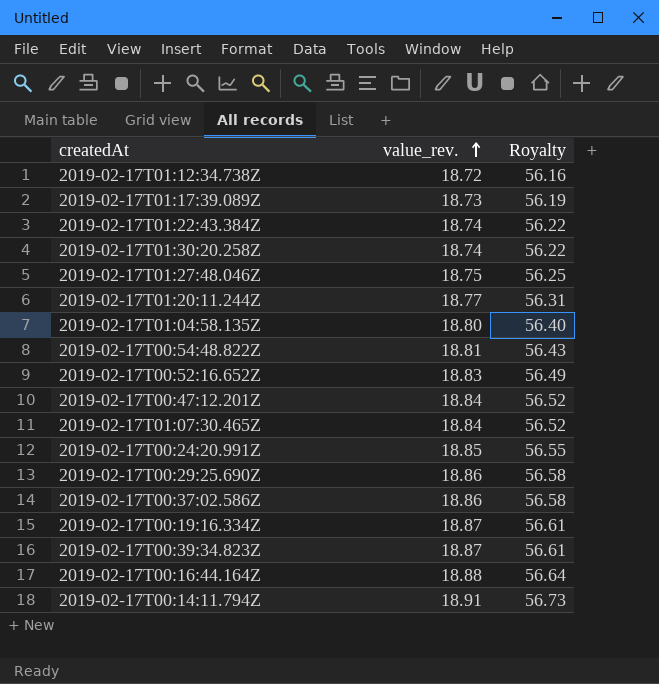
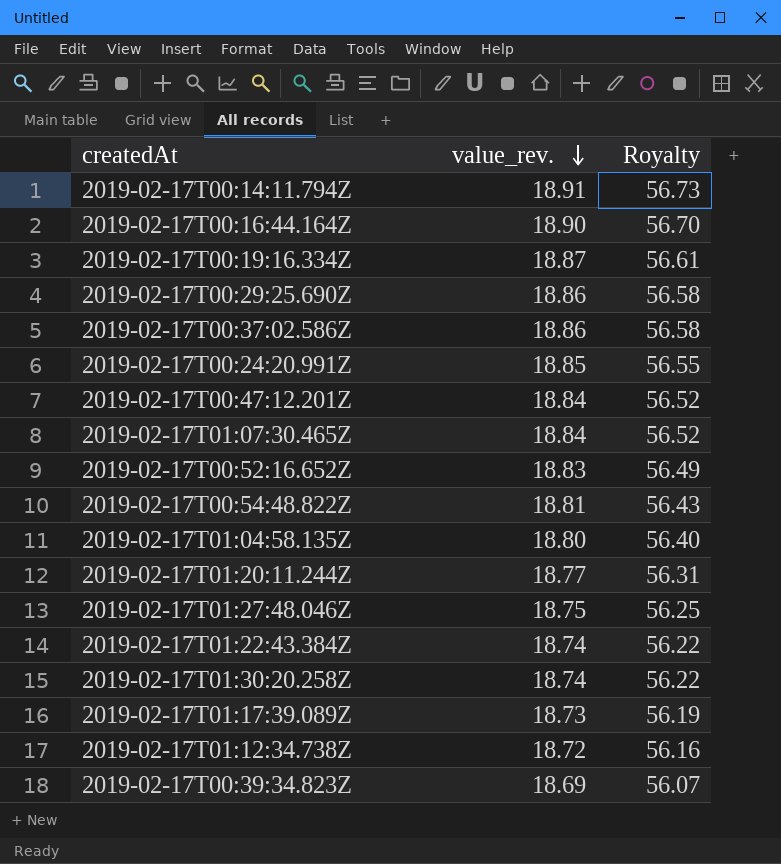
row order: value_rev. ascending -> value_rev. descending
2019-02-17T00:16:44.164Z | value_rev.: 18.88 -> 18.90
2019-02-17T00:16:44.164Z | Royalty: 56.64 -> 56.70
2019-02-17T00:39:34.823Z | value_rev.: 18.87 -> 18.69
2019-02-17T00:39:34.823Z | Royalty: 56.61 -> 56.07

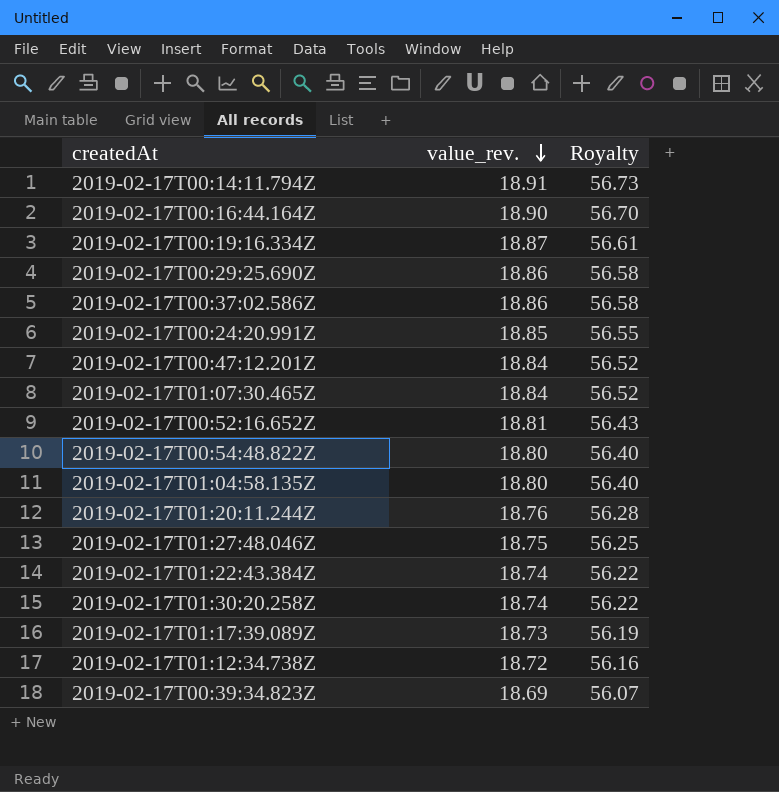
2019-02-17T00:52:16.652Z | value_rev.: 18.83 -> 18.81
2019-02-17T00:52:16.652Z | Royalty: 56.49 -> 56.43
2019-02-17T00:54:48.822Z | value_rev.: 18.81 -> 18.80
2019-02-17T00:54:48.822Z | Royalty: 56.43 -> 56.40
2019-02-17T01:20:11.244Z | value_rev.: 18.77 -> 18.76
2019-02-17T01:20:11.244Z | Royalty: 56.31 -> 56.28

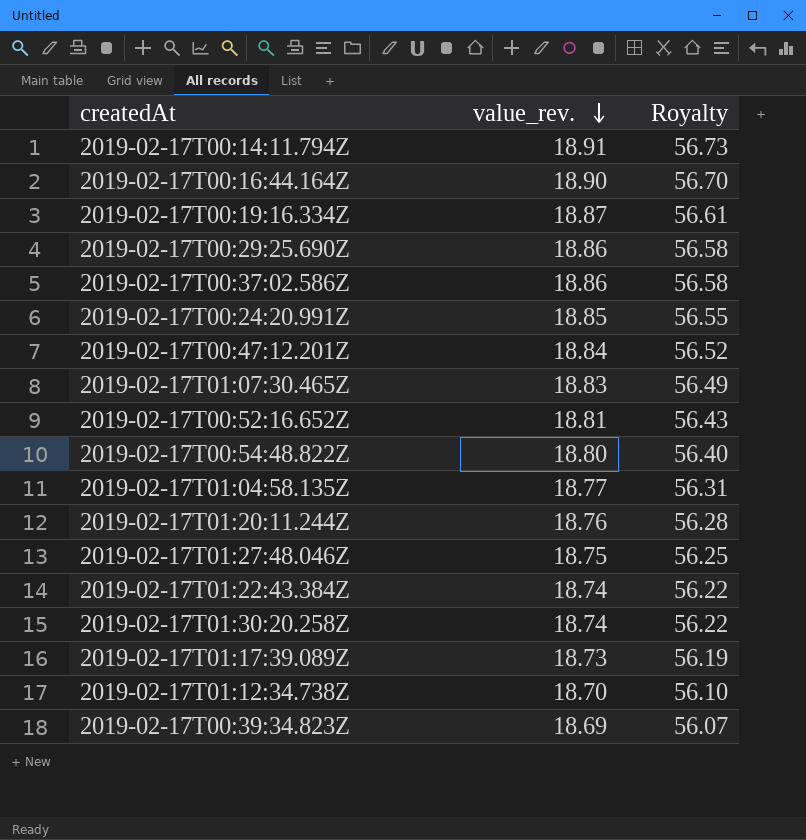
2019-02-17T01:07:30.465Z | value_rev.: 18.84 -> 18.83
2019-02-17T01:07:30.465Z | Royalty: 56.52 -> 56.49
2019-02-17T01:04:58.135Z | value_rev.: 18.80 -> 18.77
2019-02-17T01:04:58.135Z | Royalty: 56.40 -> 56.31
2019-02-17T01:12:34.738Z | value_rev.: 18.72 -> 18.70
2019-02-17T01:12:34.738Z | Royalty: 56.16 -> 56.10

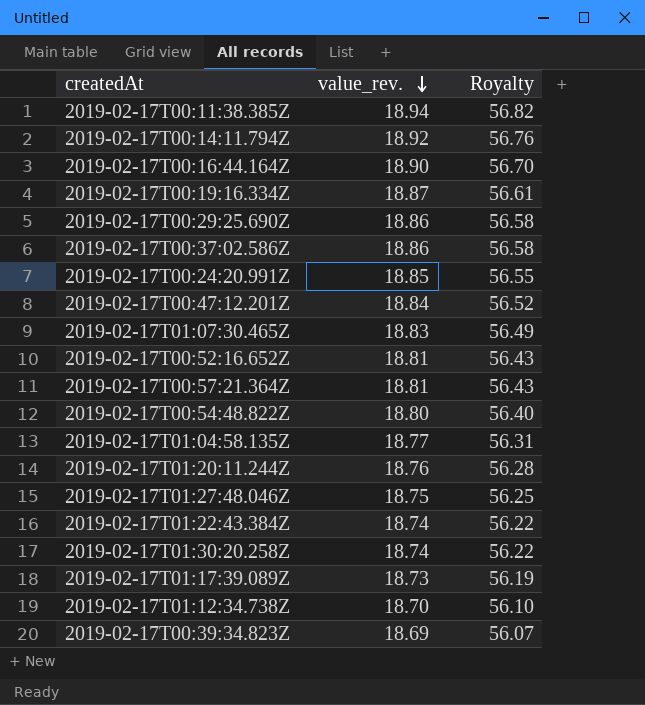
row 2019-02-17T00:11:38.385Z: none -> 18.94 | 56.82
2019-02-17T00:14:11.794Z | value_rev.: 18.91 -> 18.92
2019-02-17T00:14:11.794Z | Royalty: 56.73 -> 56.76
row 2019-02-17T00:57:21.364Z: none -> 18.81 | 56.43

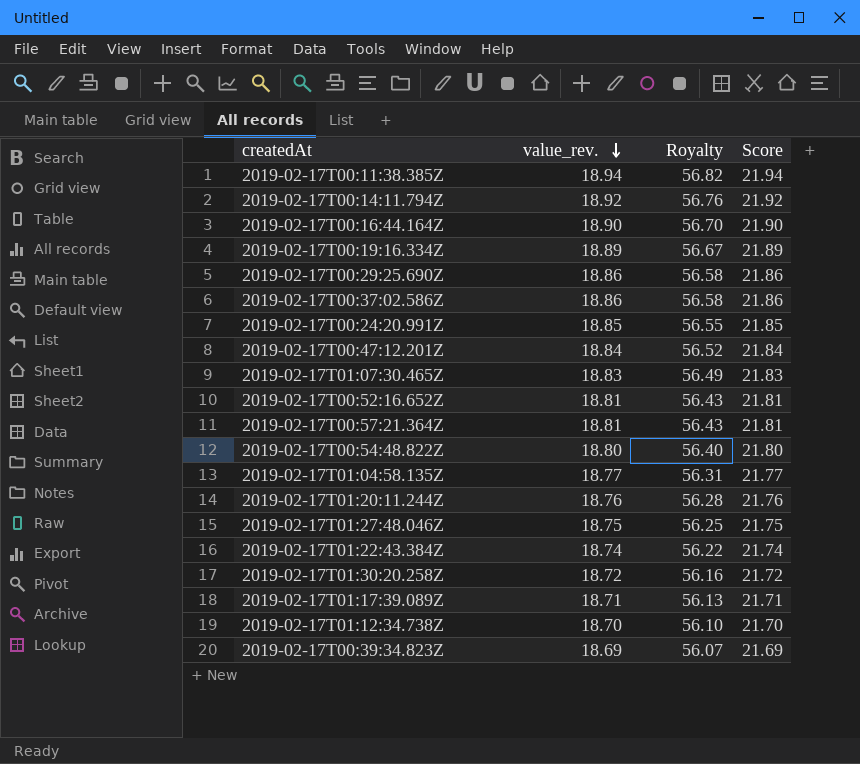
column Score | formula: none -> [value_rev.] + 3
2019-02-17T00:19:16.334Z | value_rev.: 18.87 -> 18.89
2019-02-17T00:19:16.334Z | Royalty: 56.61 -> 56.67
2019-02-17T01:30:20.258Z | value_rev.: 18.74 -> 18.72
2019-02-17T01:30:20.258Z | Royalty: 56.22 -> 56.16
2019-02-17T01:17:39.089Z | value_rev.: 18.73 -> 18.71
2019-02-17T01:17:39.089Z | Royalty: 56.19 -> 56.13

